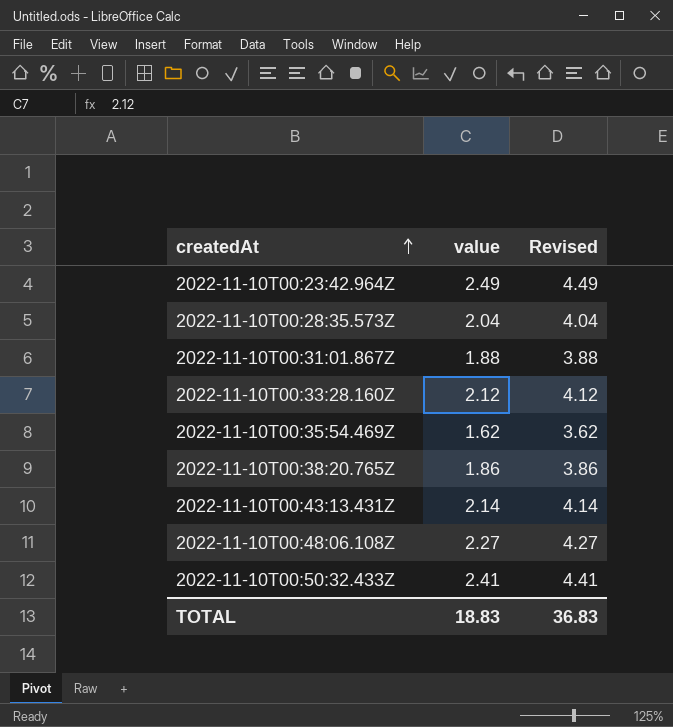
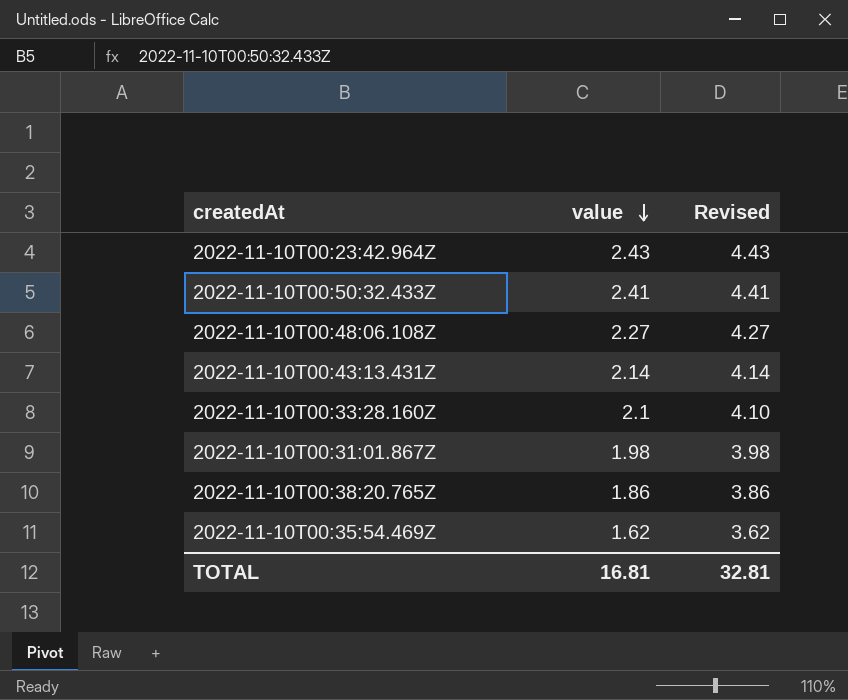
row order: createdAt ascending -> value descending
row 2022-11-10T00:28:35.573Z: 2.04 | 4.04 -> none
2022-11-10T00:23:42.964Z | value: 2.49 -> 2.43
2022-11-10T00:23:42.964Z | Revised: 4.49 -> 4.43
2022-11-10T00:33:28.160Z | value: 2.12 -> 2.1
2022-11-10T00:33:28.160Z | Revised: 4.12 -> 4.10
2022-11-10T00:31:01.867Z | value: 1.88 -> 1.98
2022-11-10T00:31:01.867Z | Revised: 3.88 -> 3.98
TOTAL | value: 18.83 -> 16.81
TOTAL | Revised: 36.83 -> 32.81

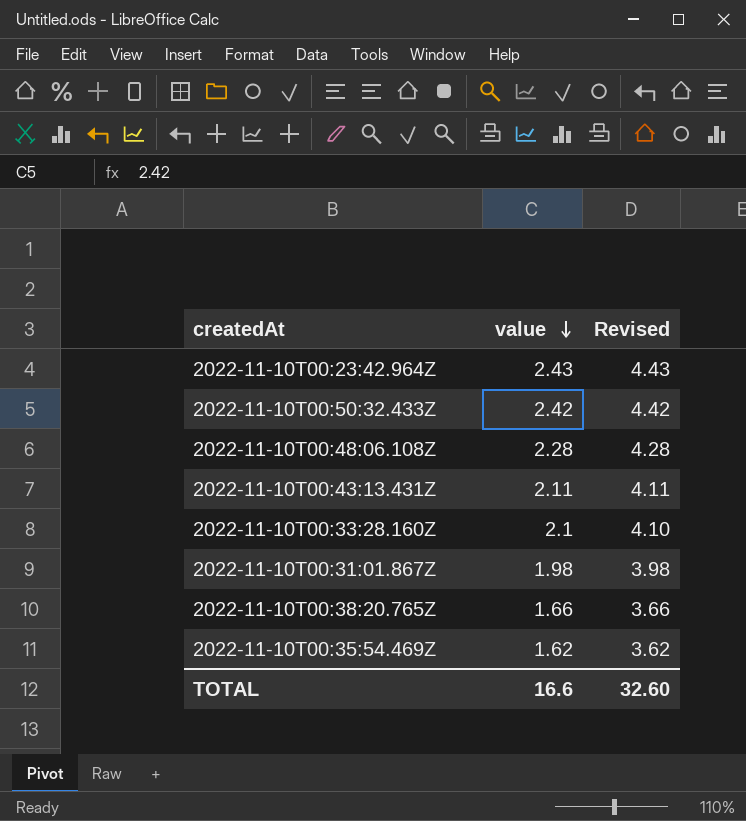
2022-11-10T00:50:32.433Z | value: 2.41 -> 2.42
2022-11-10T00:50:32.433Z | Revised: 4.41 -> 4.42
2022-11-10T00:48:06.108Z | value: 2.27 -> 2.28
2022-11-10T00:48:06.108Z | Revised: 4.27 -> 4.28
2022-11-10T00:43:13.431Z | value: 2.14 -> 2.11
2022-11-10T00:43:13.431Z | Revised: 4.14 -> 4.11
2022-11-10T00:38:20.765Z | value: 1.86 -> 1.66
2022-11-10T00:38:20.765Z | Revised: 3.86 -> 3.66
TOTAL | value: 16.81 -> 16.6
TOTAL | Revised: 32.81 -> 32.60

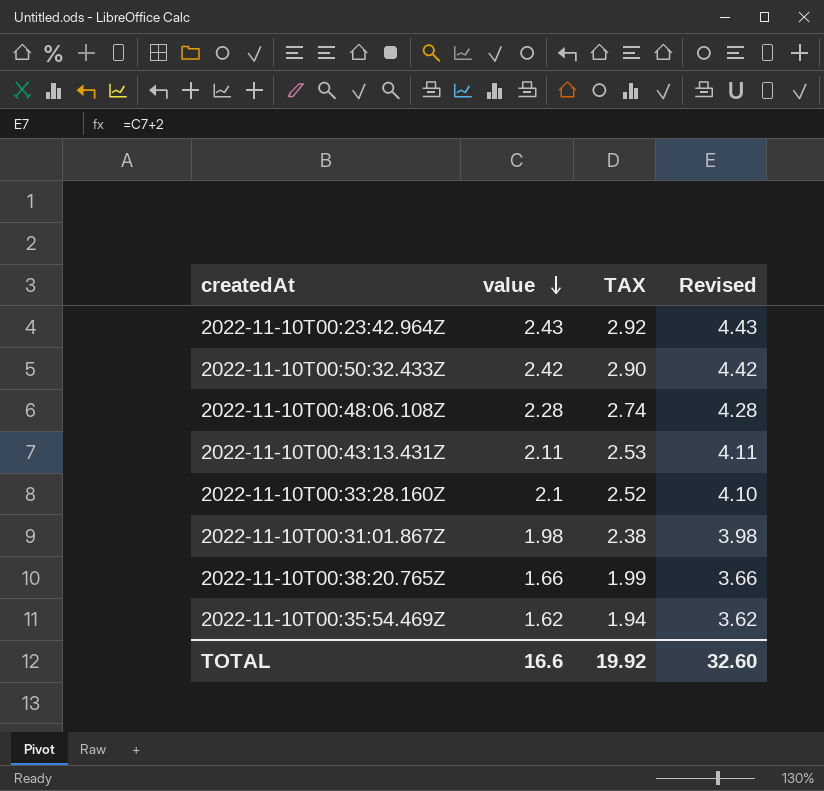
column TAX | formula: none -> [value] * 1.2

